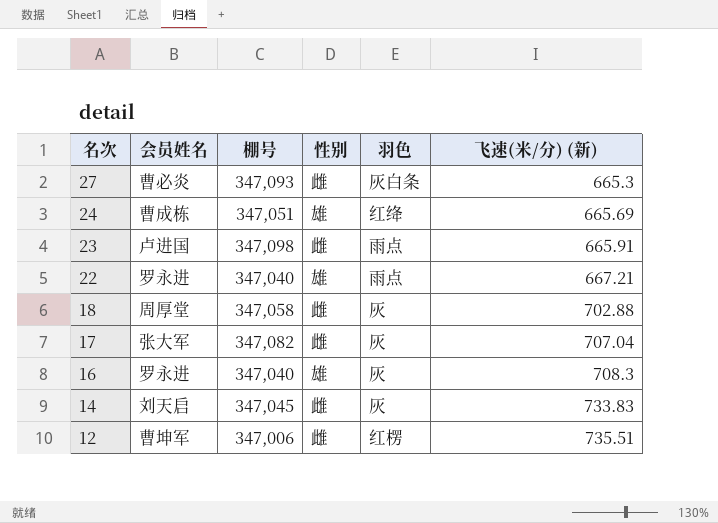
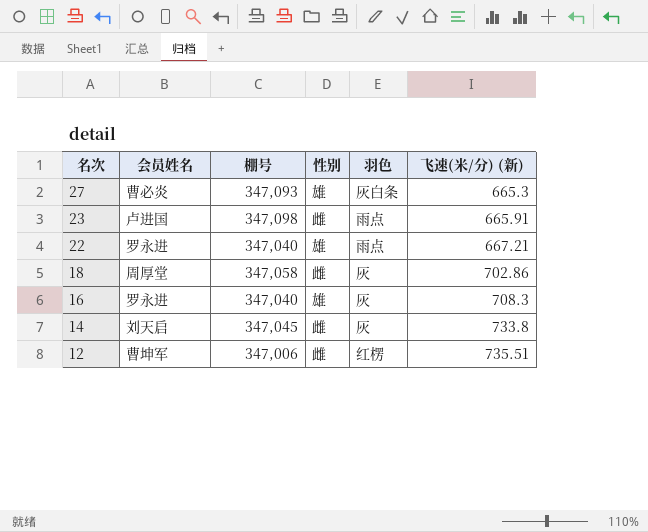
row 24: 曹成栋 | 347,051 | 雄 | 红绛 | 665.69 -> none
row 17: 张大军 | 347,082 | 雌 | 灰 | 707.04 -> none
27 | 性别: 雌 -> 雄
18 | 飞速(米/分) (新): 702.88 -> 702.86
14 | 飞速(米/分) (新): 733.83 -> 733.8

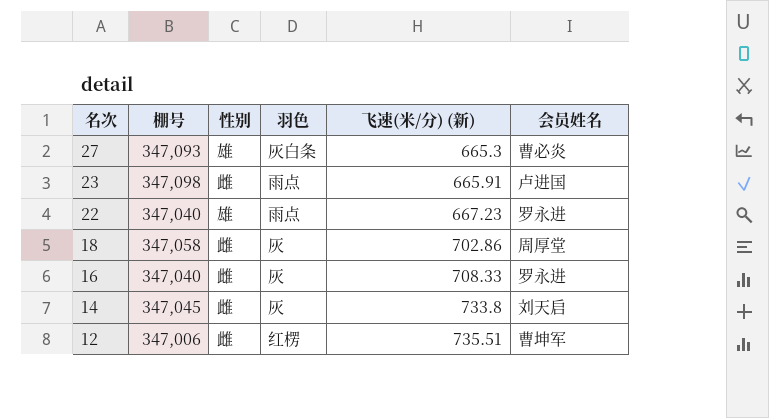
column 会员姓名 | position: 2 -> 6
22 | 飞速(米/分) (新): 667.21 -> 667.23
16 | 性别: 雄 -> 雌
16 | 飞速(米/分) (新): 708.3 -> 708.33

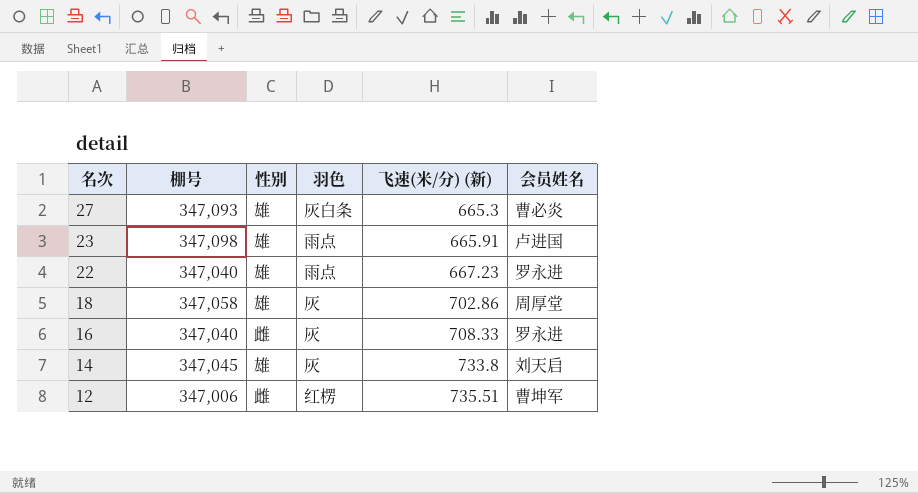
23 | 性别: 雌 -> 雄
18 | 性别: 雌 -> 雄
14 | 性别: 雌 -> 雄

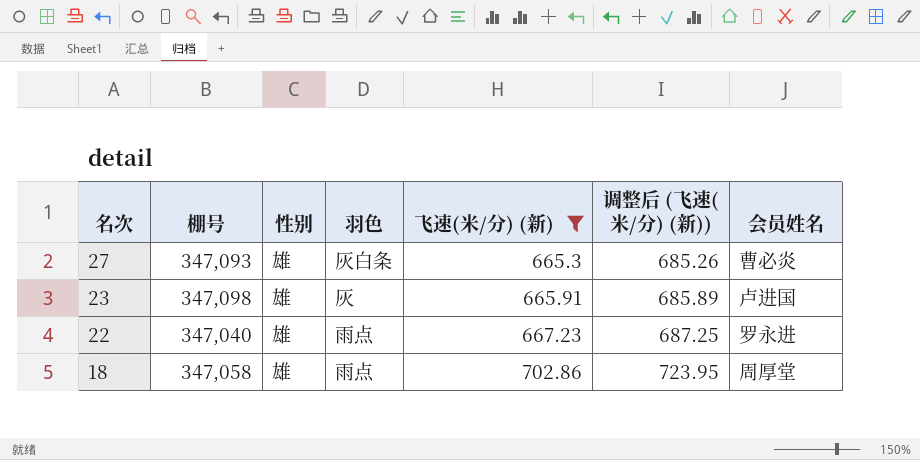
filter: none -> 飞速(米/分) (新) <= 702.86
column 调整后 (飞速(米/分) (新)) | formula: none -> [飞速(米/分) (新)] * 1.03
23 | 羽色: 雨点 -> 灰
18 | 羽色: 灰 -> 雨点

